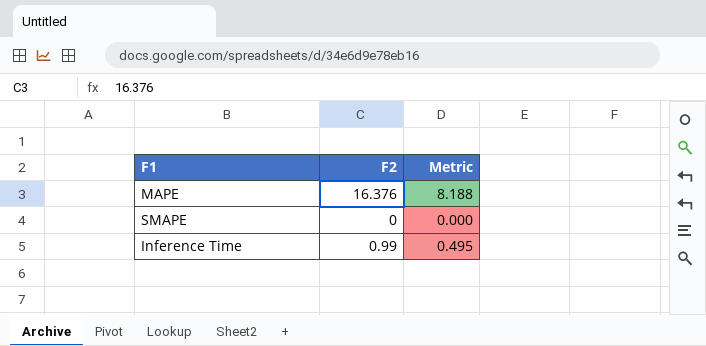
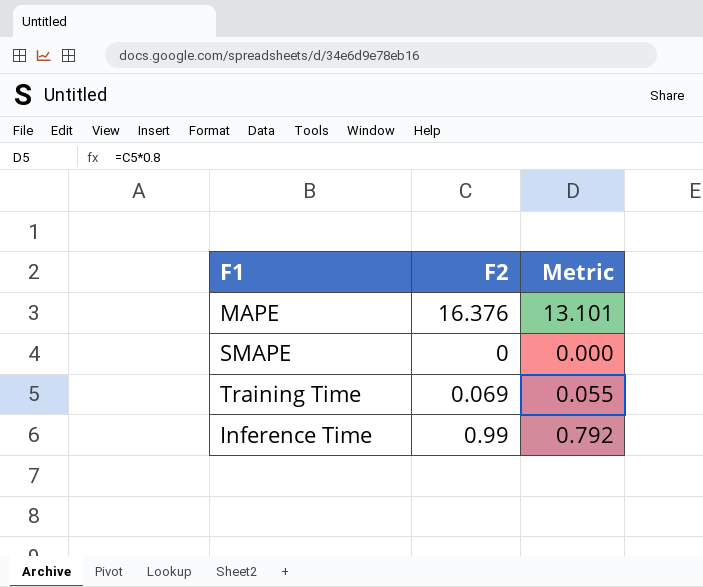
column Metric | formula: [F2] * 0.5 -> [F2] * 0.8
row Training Time: none -> 0.069 | 0.055

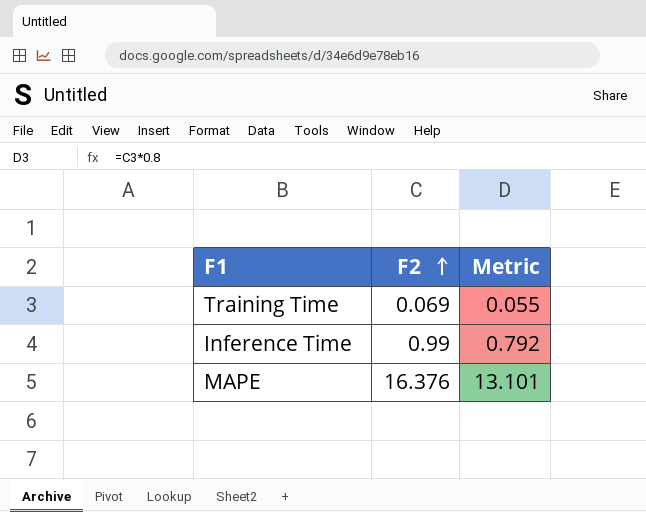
row order: none -> F2 ascending
row SMAPE: 0 | 0.000 -> none

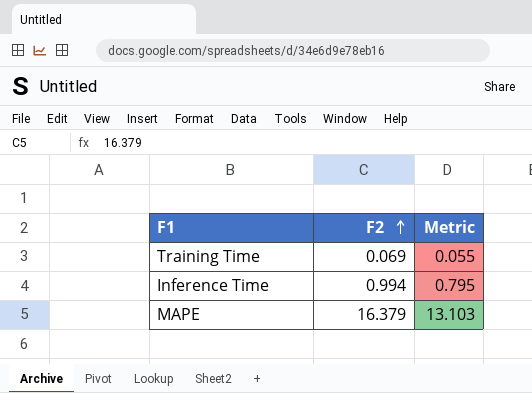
Inference Time | F2: 0.99 -> 0.994
Inference Time | Metric: 0.792 -> 0.795
MAPE | F2: 16.376 -> 16.379
MAPE | Metric: 13.101 -> 13.103

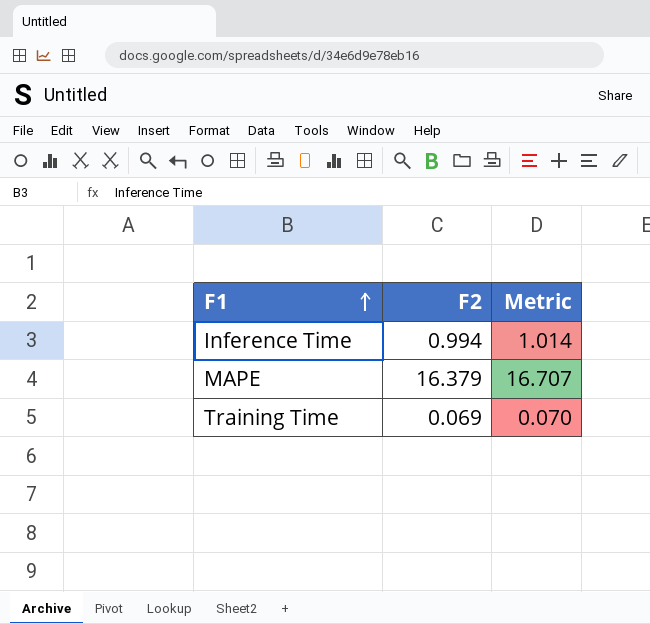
row order: F2 ascending -> F1 ascending
column Metric | formula: [F2] * 0.8 -> [F2] * 1.02

